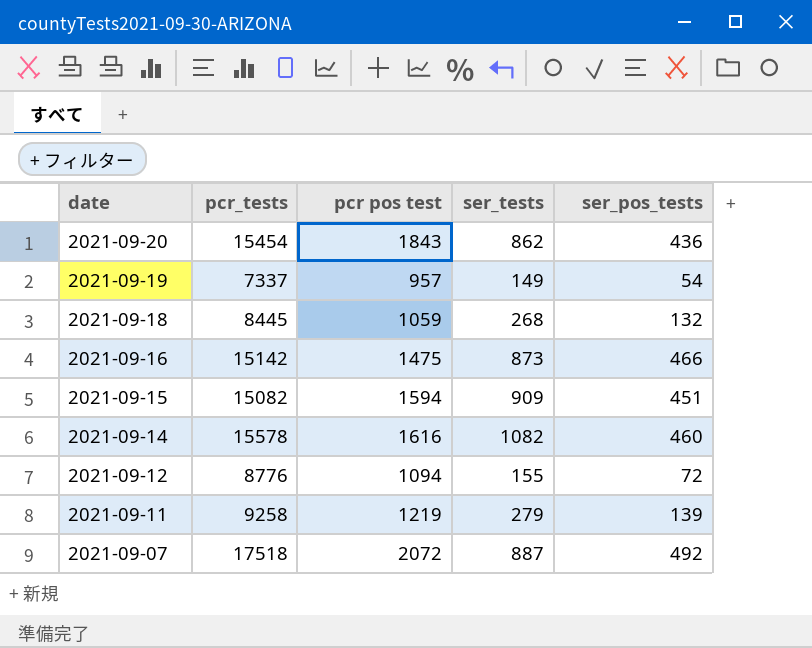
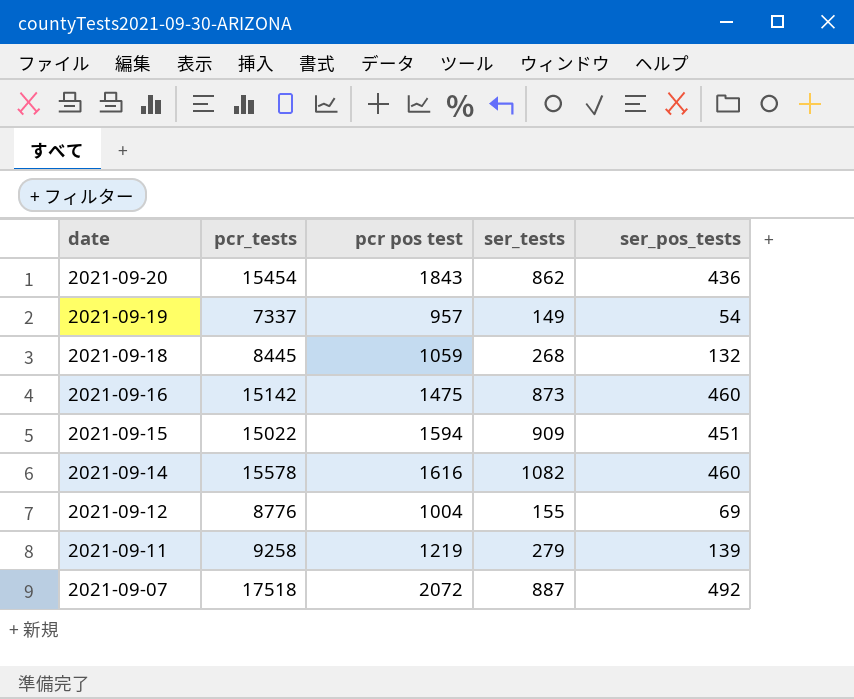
2021-09-16 | ser_pos_tests: 466 -> 460
2021-09-15 | pcr_tests: 15082 -> 15022
2021-09-12 | pcr pos test: 1094 -> 1004
2021-09-12 | ser_pos_tests: 72 -> 69

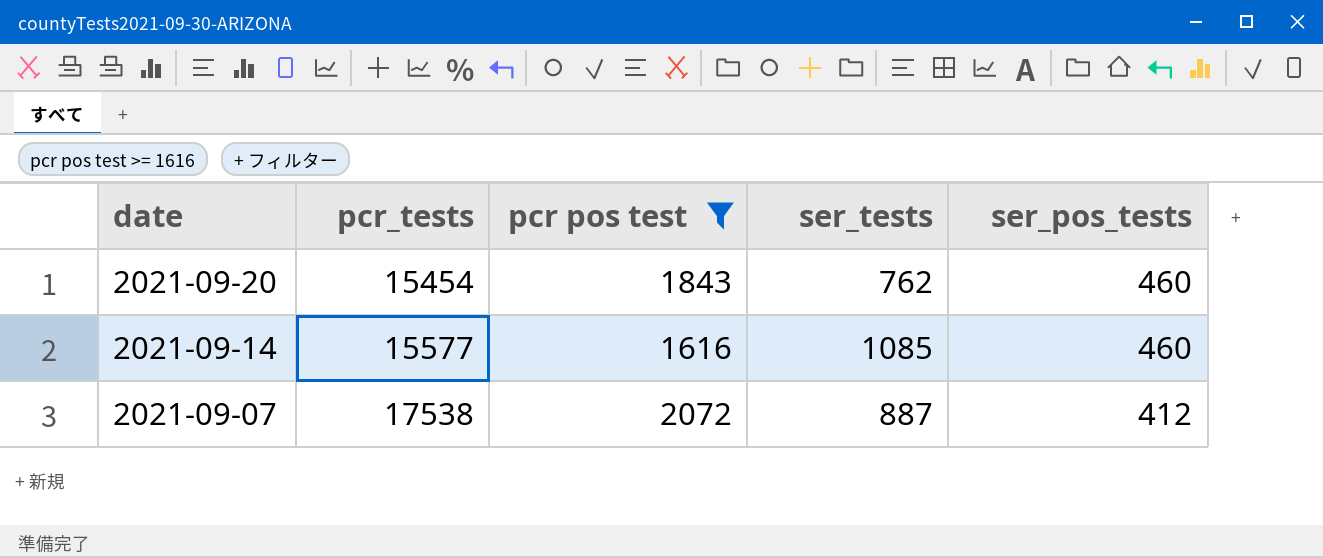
filter: none -> pcr pos test >= 1616
2021-09-20 | ser_tests: 862 -> 762
2021-09-20 | ser_pos_tests: 436 -> 460
2021-09-14 | pcr_tests: 15578 -> 15577
2021-09-14 | ser_tests: 1082 -> 1085
2021-09-07 | pcr_tests: 17518 -> 17538
2021-09-07 | ser_pos_tests: 492 -> 412

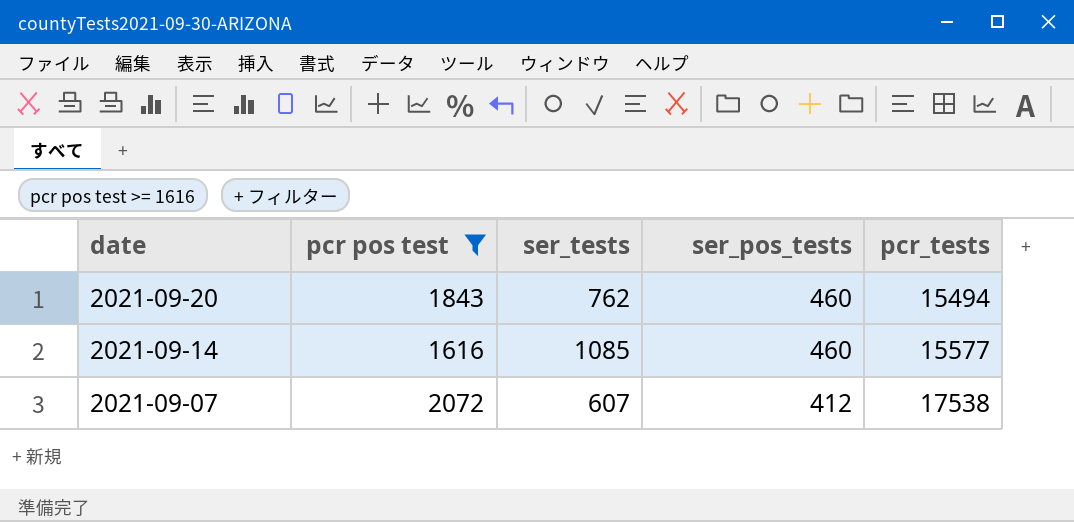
column pcr_tests | position: 2 -> 5
2021-09-20 | pcr_tests: 15454 -> 15494
2021-09-07 | ser_tests: 887 -> 607

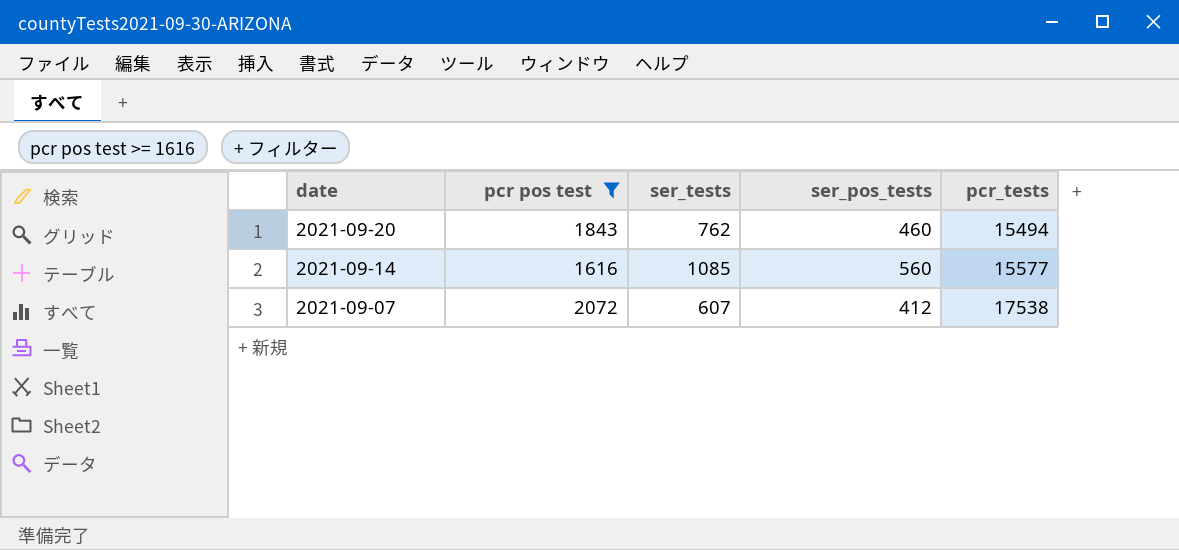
2021-09-14 | ser_pos_tests: 460 -> 560

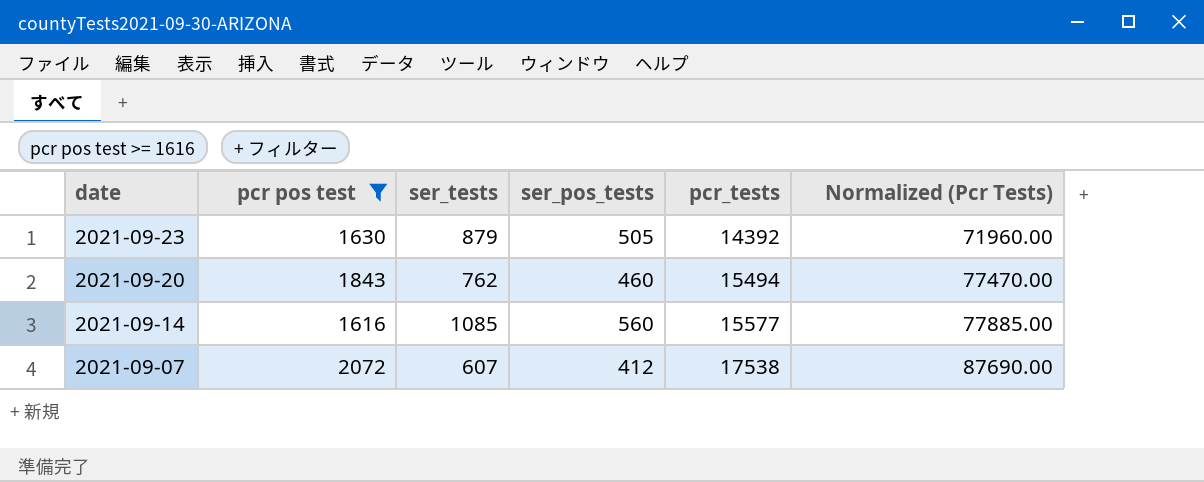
column Normalized (Pcr Tests) | formula: none -> [pcr_tests] * 5
row 2021-09-23: none -> 1630 | 879 | 505 | 14392 | 71960.00

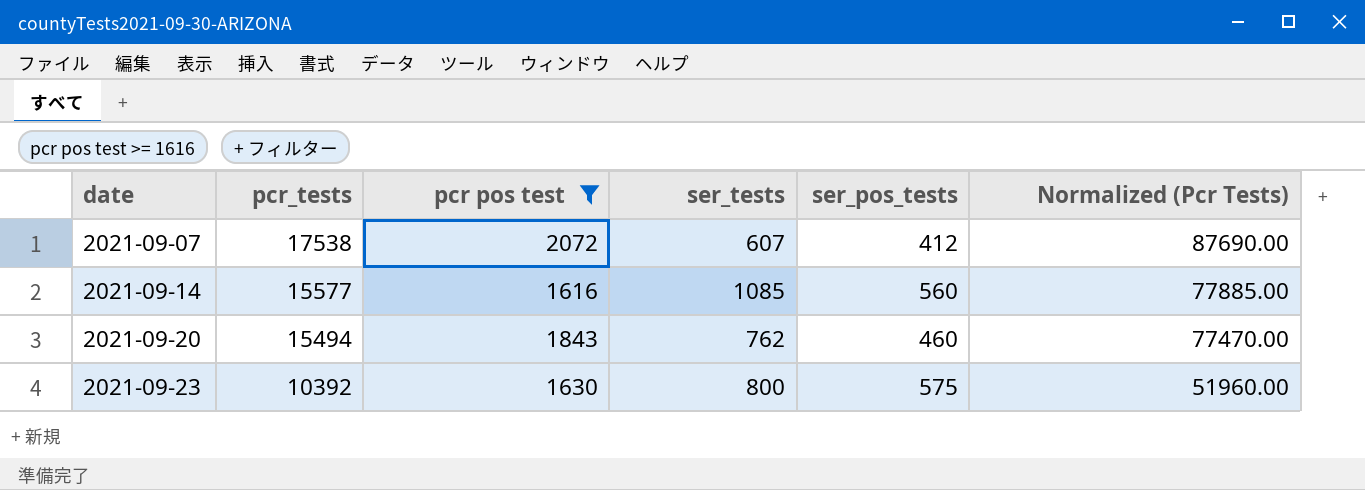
row order: date descending -> date ascending
column pcr_tests | position: 5 -> 2
2021-09-23 | pcr_tests: 14392 -> 10392
2021-09-23 | ser_tests: 879 -> 800
2021-09-23 | ser_pos_tests: 505 -> 575
2021-09-23 | Normalized (Pcr Tests): 71960.00 -> 51960.00

